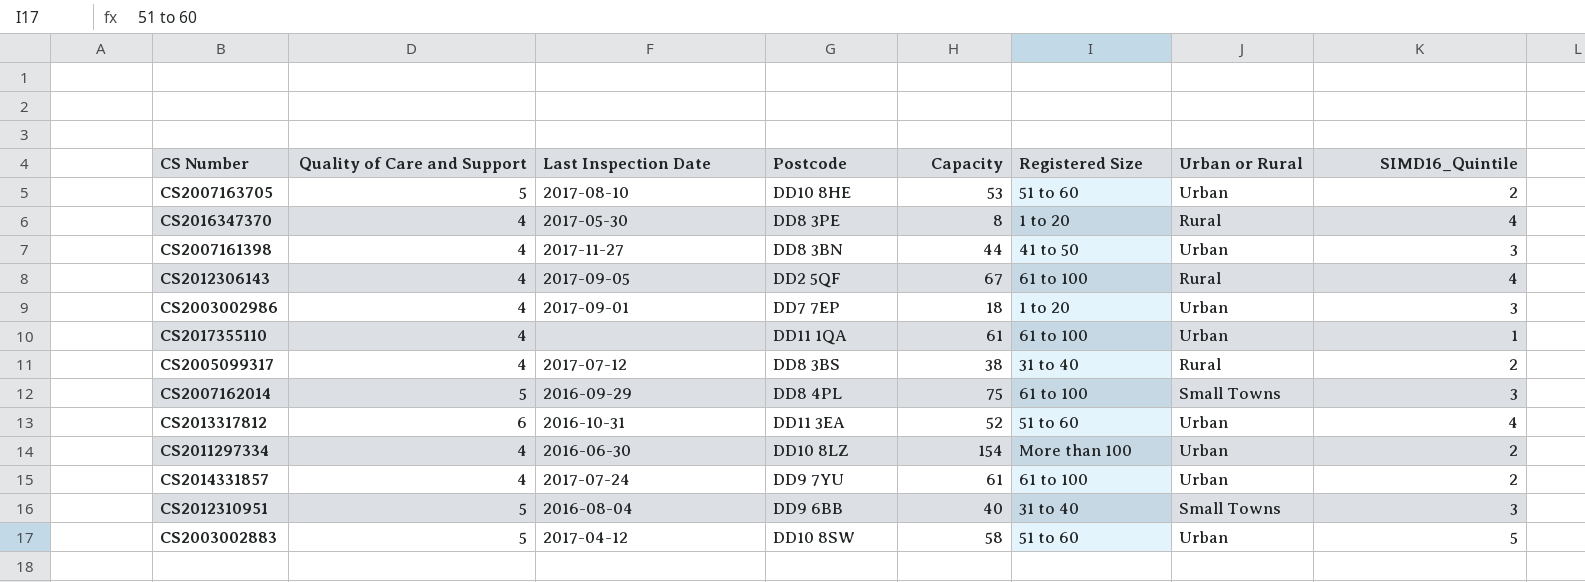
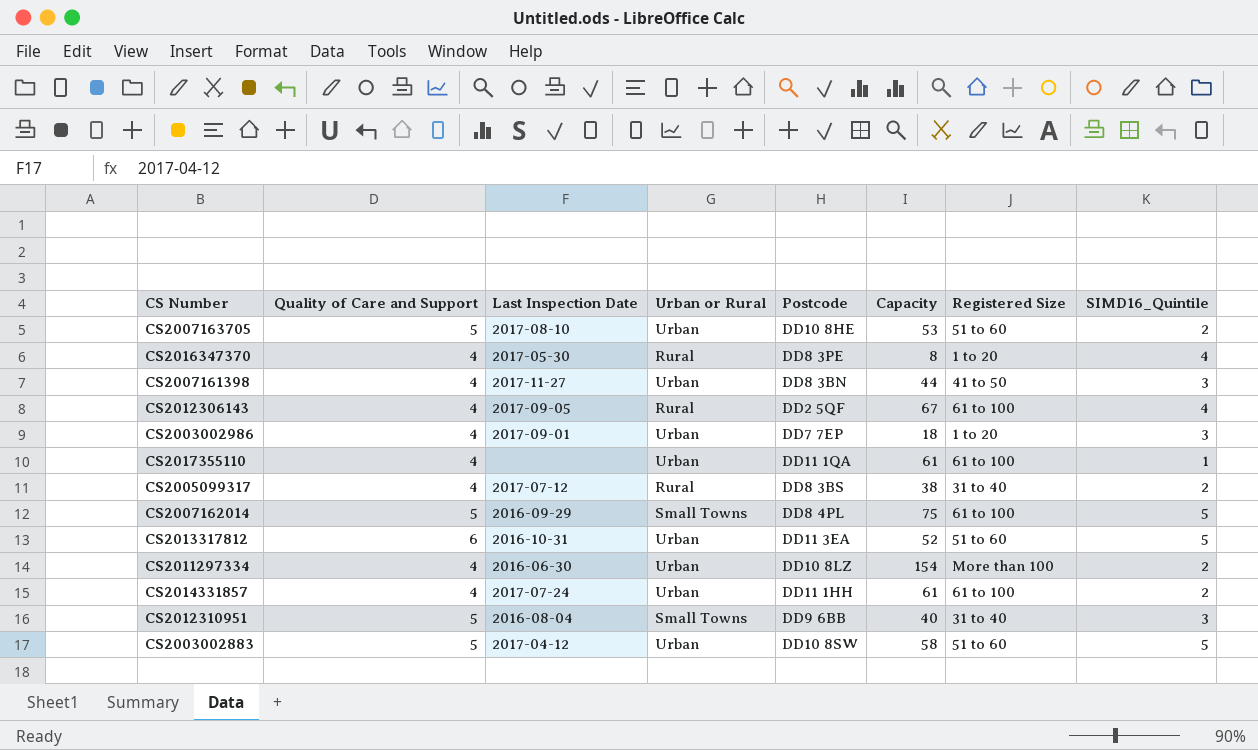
column Urban or Rural | position: 7 -> 4
CS2007162014 | SIMD16_Quintile: 3 -> 5
CS2013317812 | SIMD16_Quintile: 4 -> 5
CS2014331857 | Postcode: DD9 7YU -> DD11 1HH

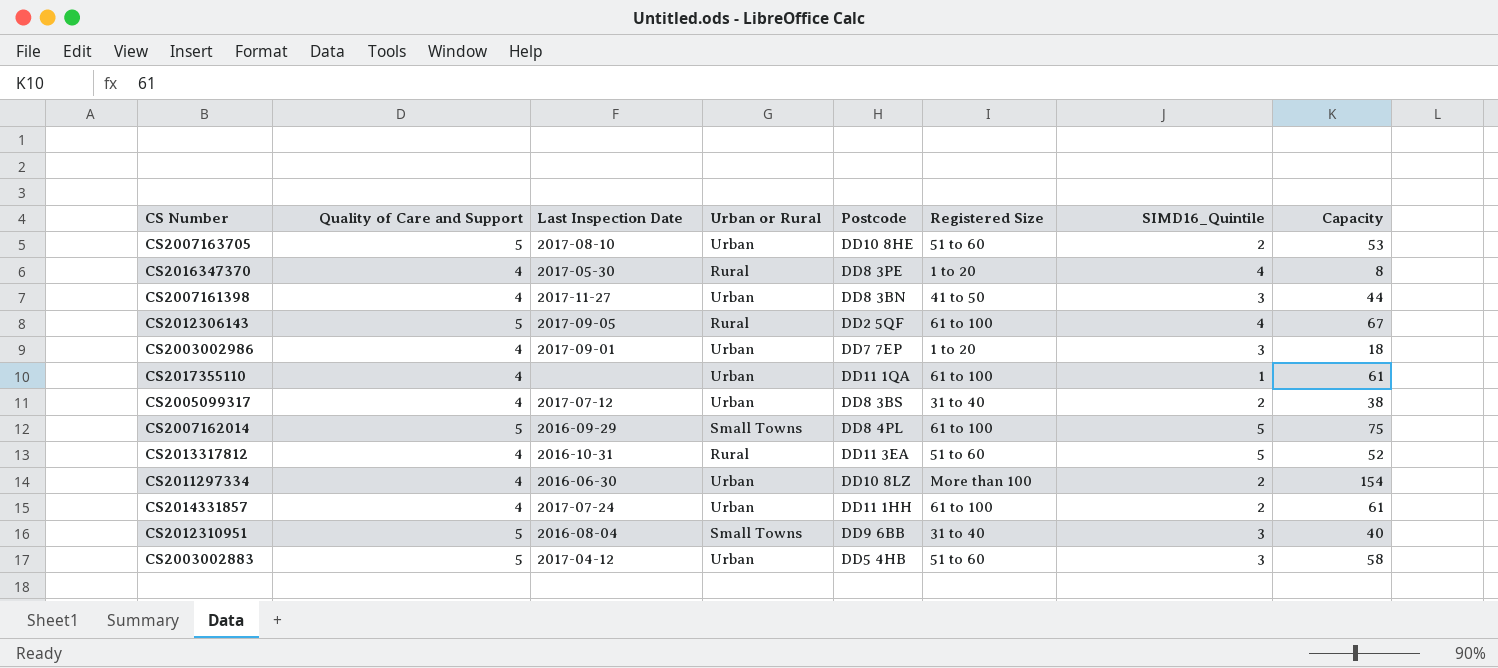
column Capacity | position: 6 -> 8
CS2012306143 | Quality of Care and Support: 4 -> 5
CS2005099317 | Urban or Rural: Rural -> Urban
CS2013317812 | Quality of Care and Support: 6 -> 4
CS2013317812 | Urban or Rural: Urban -> Rural
CS2003002883 | Postcode: DD10 8SW -> DD5 4HB
CS2003002883 | SIMD16_Quintile: 5 -> 3

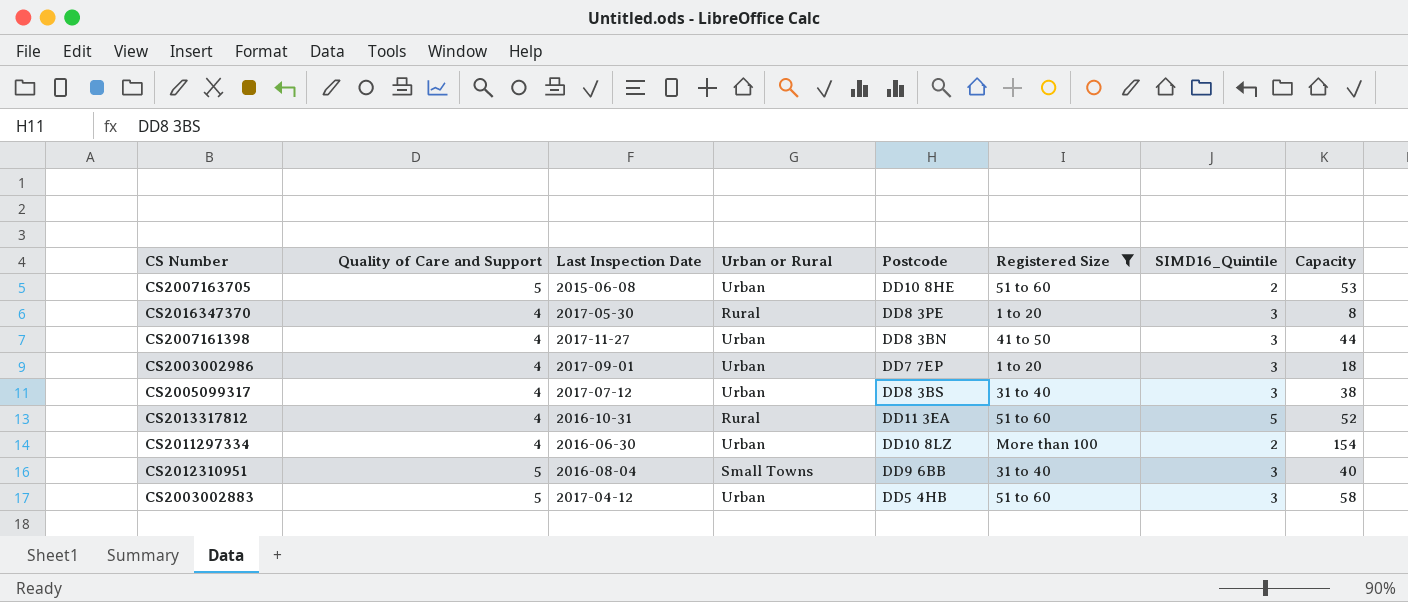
filter: none -> Registered Size != 61 to 100
CS2007163705 | Last Inspection Date: 2017-08-10 -> 2015-06-08
CS2016347370 | SIMD16_Quintile: 4 -> 3
CS2005099317 | SIMD16_Quintile: 2 -> 3

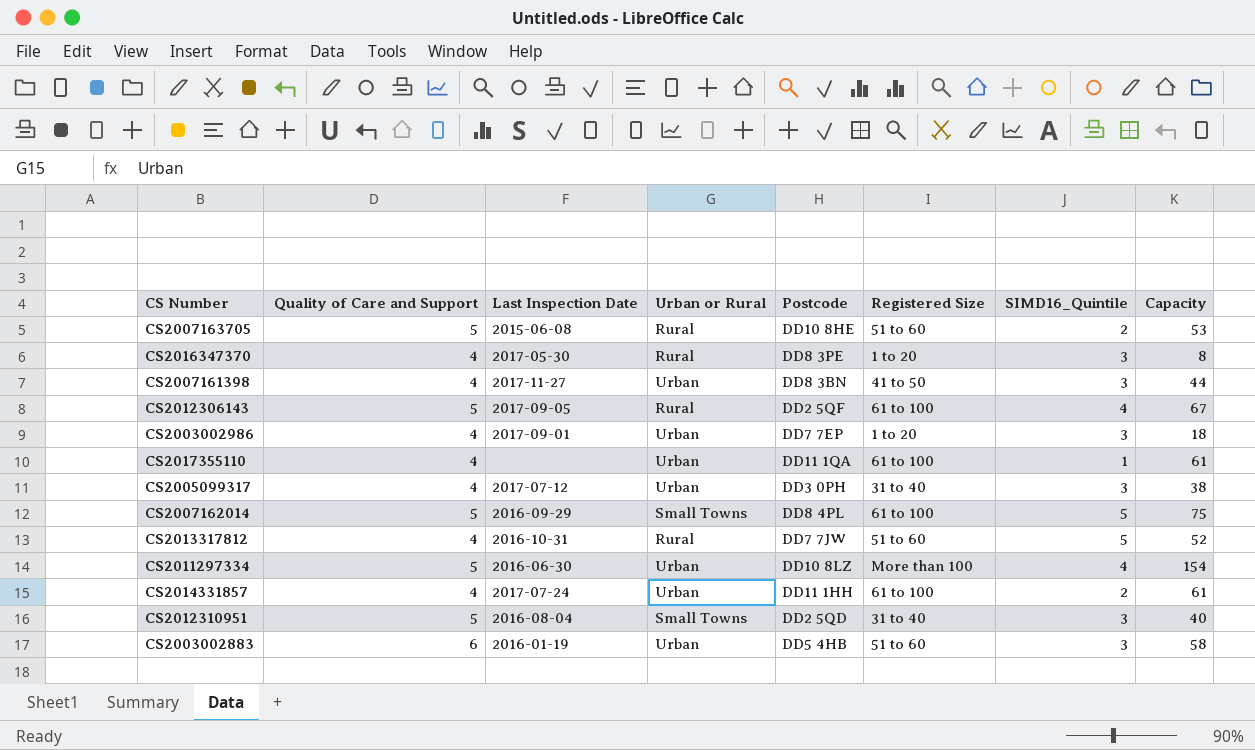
filter: Registered Size != 61 to 100 -> none
CS2007163705 | Urban or Rural: Urban -> Rural
CS2005099317 | Postcode: DD8 3BS -> DD3 0PH
CS2013317812 | Postcode: DD11 3EA -> DD7 7JW
CS2011297334 | Quality of Care and Support: 4 -> 5
CS2011297334 | SIMD16_Quintile: 2 -> 4
CS2012310951 | Postcode: DD9 6BB -> DD2 5QD
CS2003002883 | Quality of Care and Support: 5 -> 6
CS2003002883 | Last Inspection Date: 2017-04-12 -> 2016-01-19

